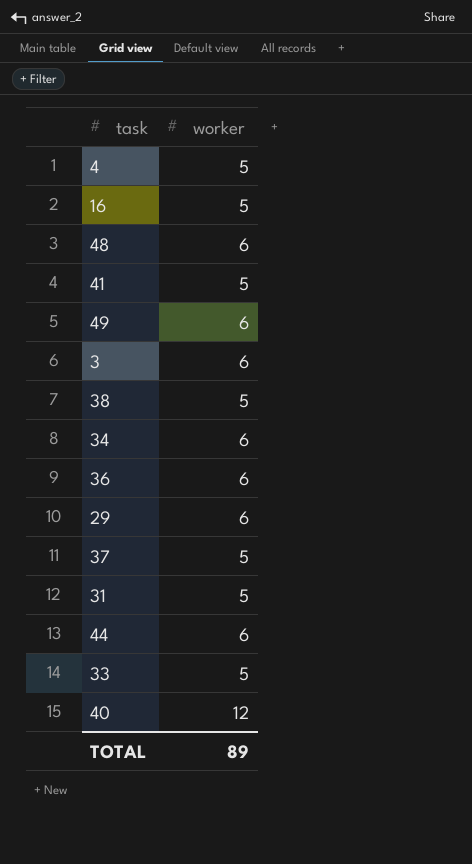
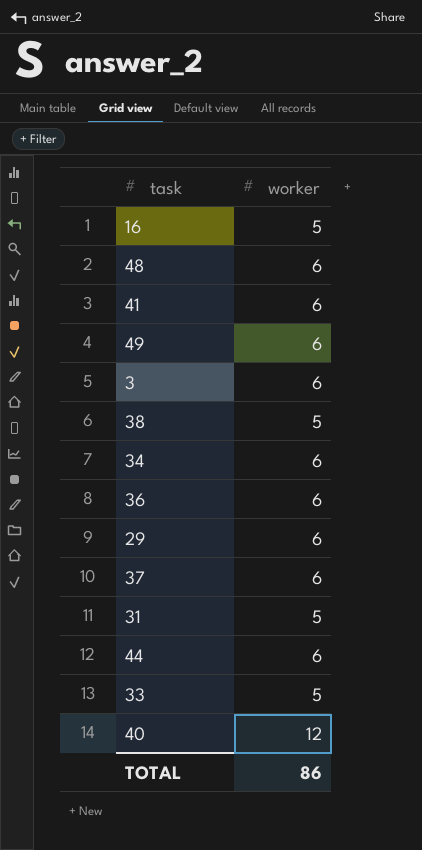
row 4: 5 -> none
41 | worker: 5 -> 6
37 | worker: 5 -> 6
TOTAL | worker: 89 -> 86

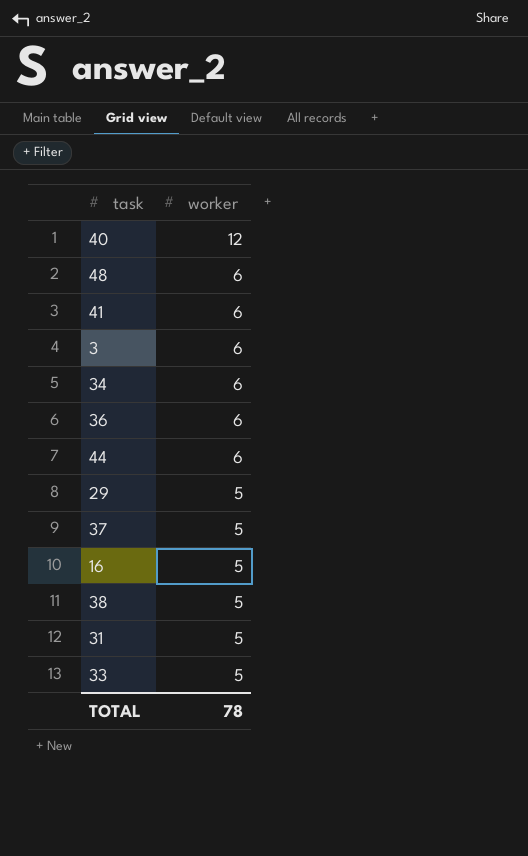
row order: none -> worker descending
row 49: 6 -> none
29 | worker: 6 -> 5
37 | worker: 6 -> 5
TOTAL | worker: 86 -> 78

